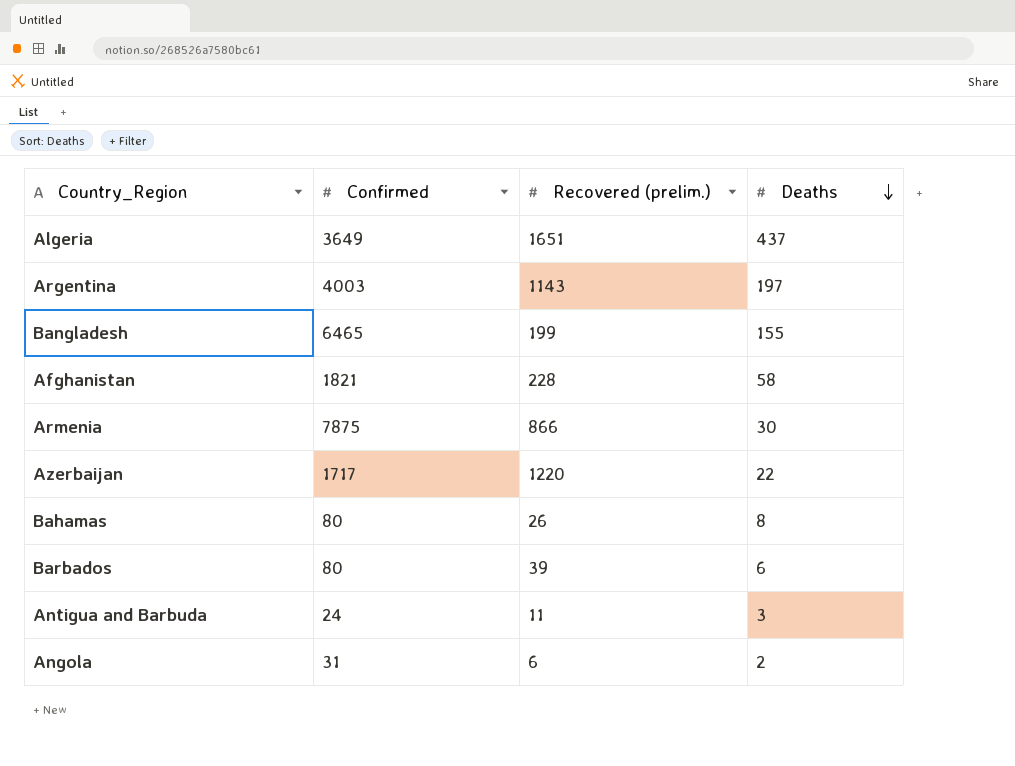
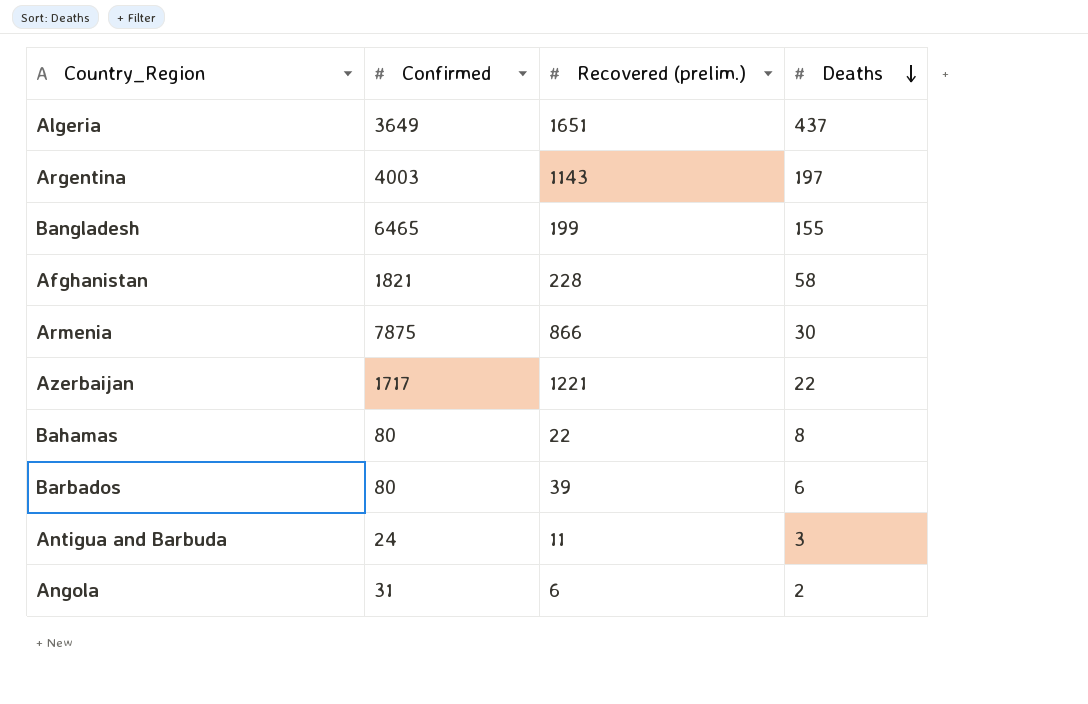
Azerbaijan | Recovered (prelim.): 1220 -> 1221
Bahamas | Recovered (prelim.): 26 -> 22

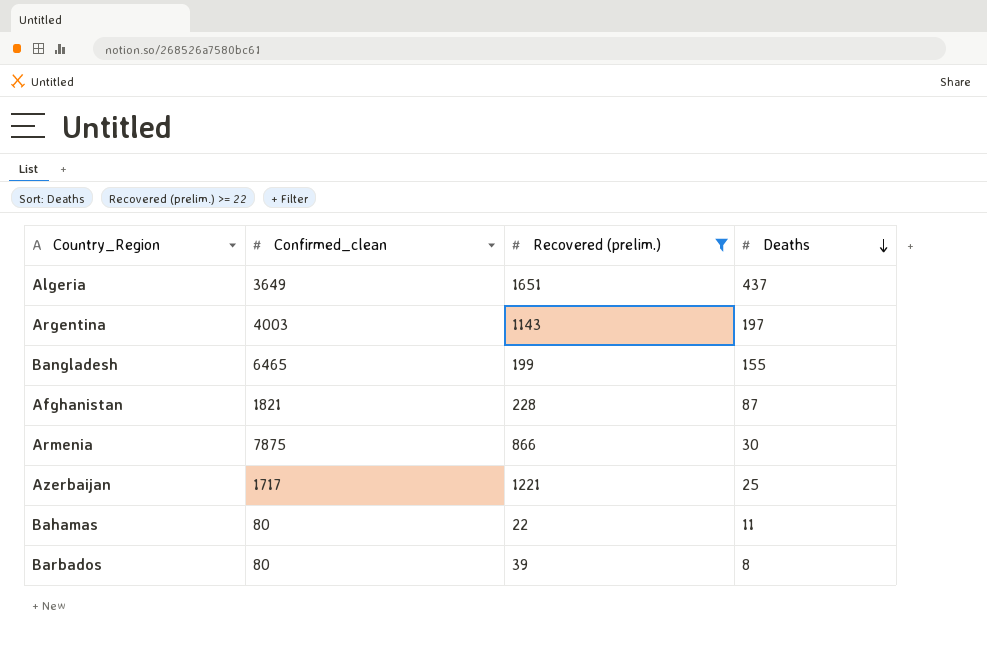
filter: none -> Recovered (prelim.) >= 22
column name: Confirmed -> Confirmed_clean
Afghanistan | Deaths: 58 -> 87
Azerbaijan | Deaths: 22 -> 25
Bahamas | Deaths: 8 -> 11
Barbados | Deaths: 6 -> 8

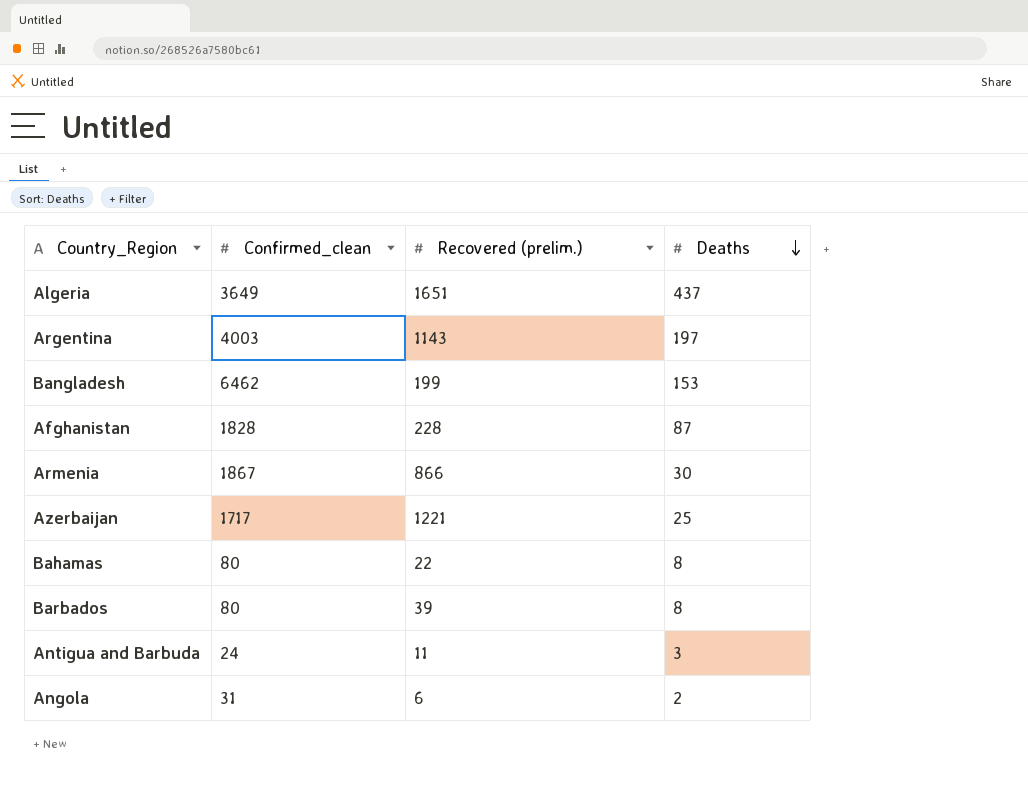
filter: Recovered (prelim.) >= 22 -> none
Bangladesh | Confirmed_clean: 6465 -> 6462
Bangladesh | Deaths: 155 -> 153
Afghanistan | Confirmed_clean: 1821 -> 1828
Armenia | Confirmed_clean: 7875 -> 1867
Bahamas | Deaths: 11 -> 8

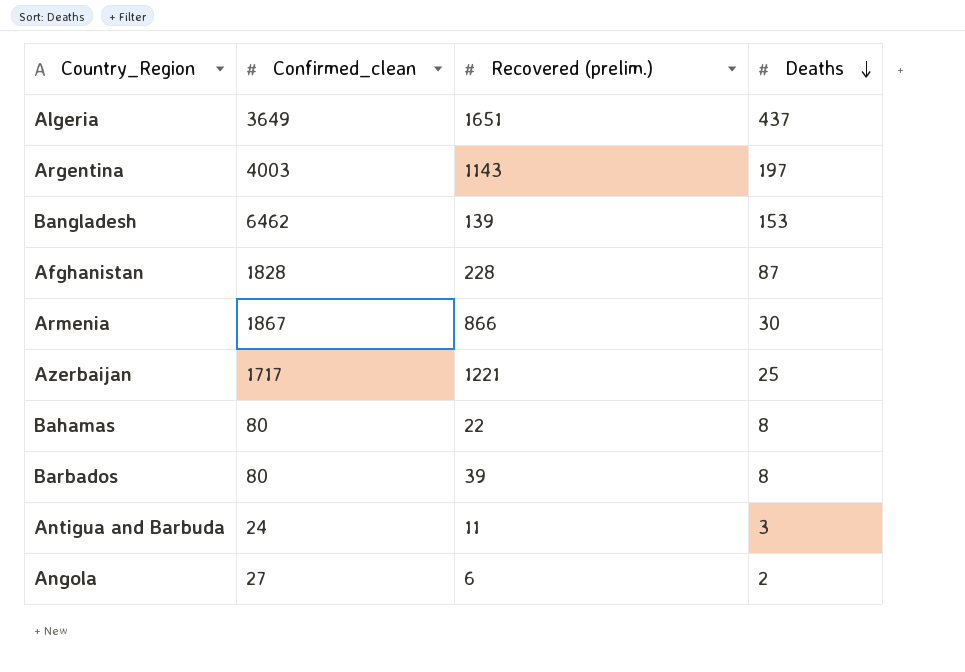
Bangladesh | Recovered (prelim.): 199 -> 139
Angola | Confirmed_clean: 31 -> 27

